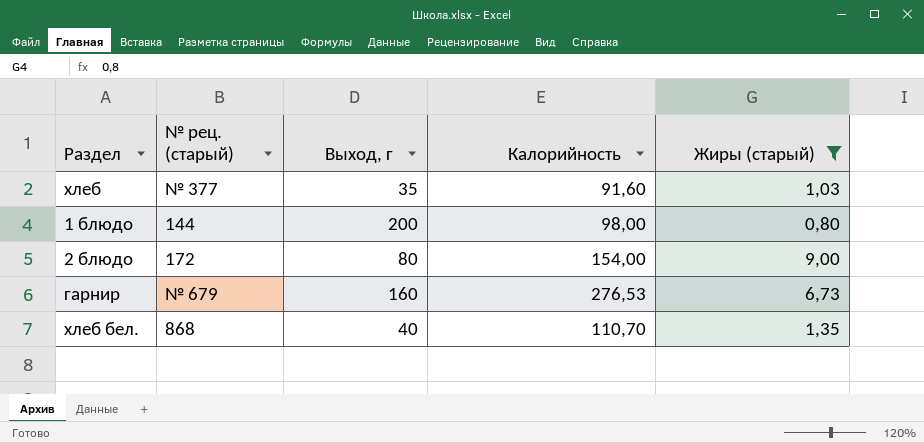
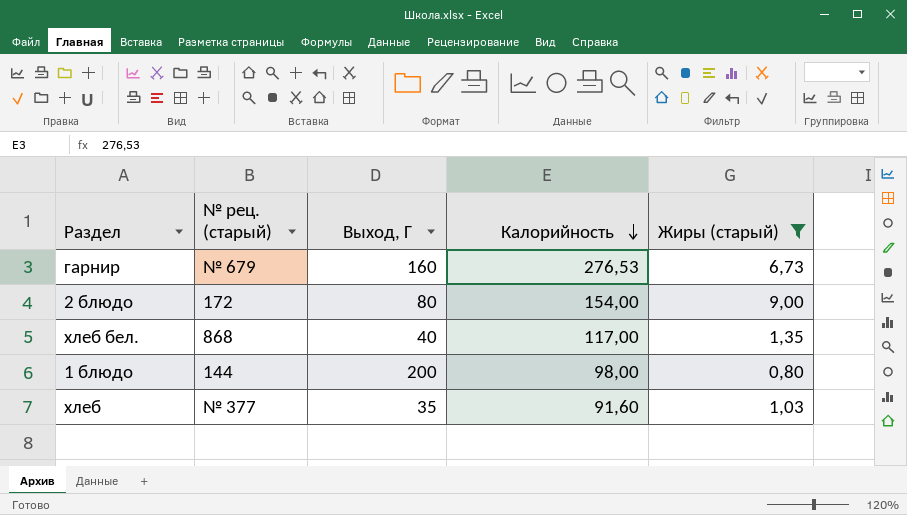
row order: none -> Калорийность descending
column name: Выход, г -> Выход, Г
хлеб бел. | Калорийность: 110,70 -> 117,00

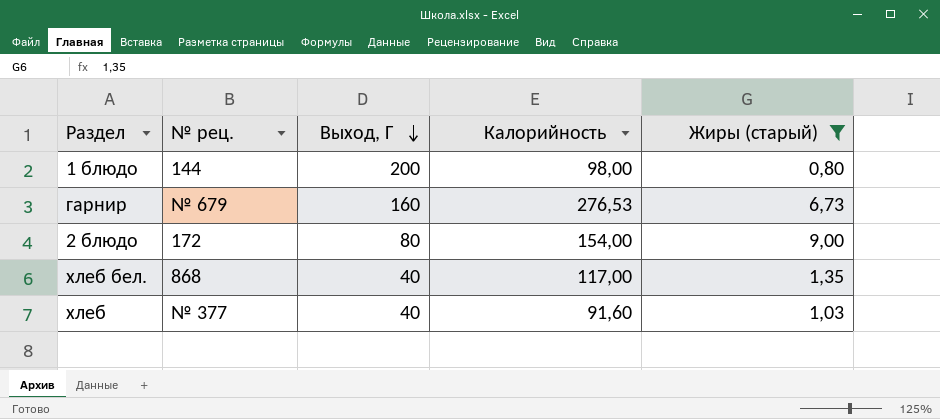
row order: Калорийность descending -> Выход, Г descending
column name: № рец. (старый) -> № рец.
хлеб | Выход, Г: 35 -> 40

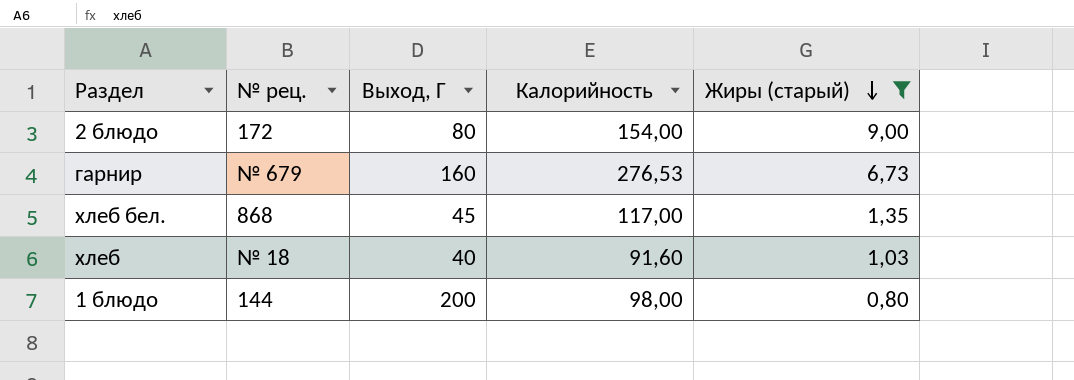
row order: Выход, Г descending -> Жиры (старый) descending
хлеб бел. | Выход, Г: 40 -> 45
хлеб | № рец.: № 377 -> № 18

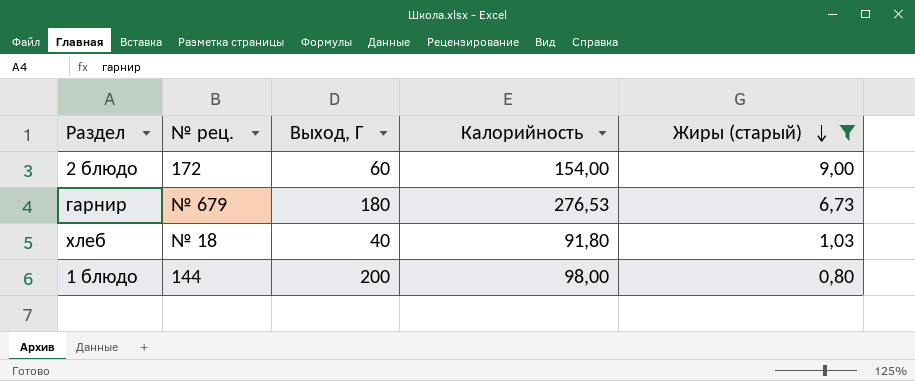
row хлеб бел.: 868 | 45 | 117,00 | 1,35 -> none
2 блюдо | Выход, Г: 80 -> 60
гарнир | Выход, Г: 160 -> 180
хлеб | Калорийность: 91,60 -> 91,80

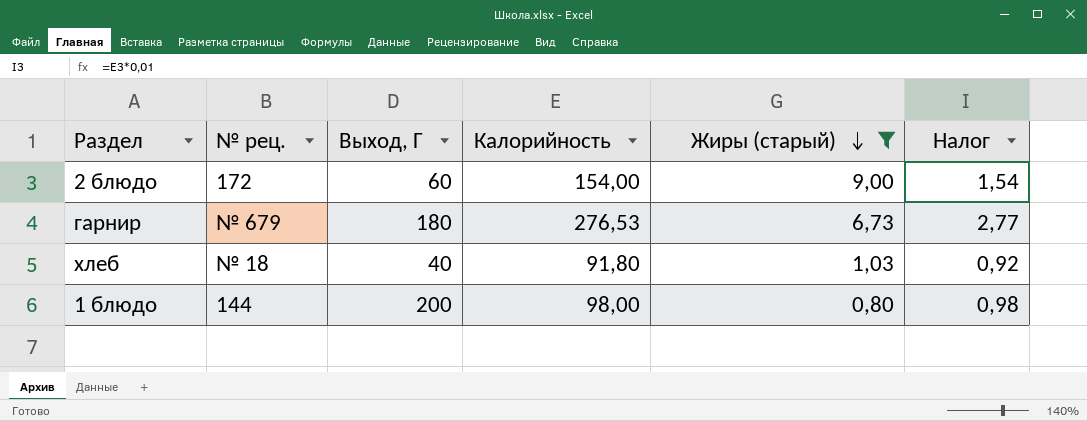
column Налог | formula: none -> [Калорийность] * 0,01

